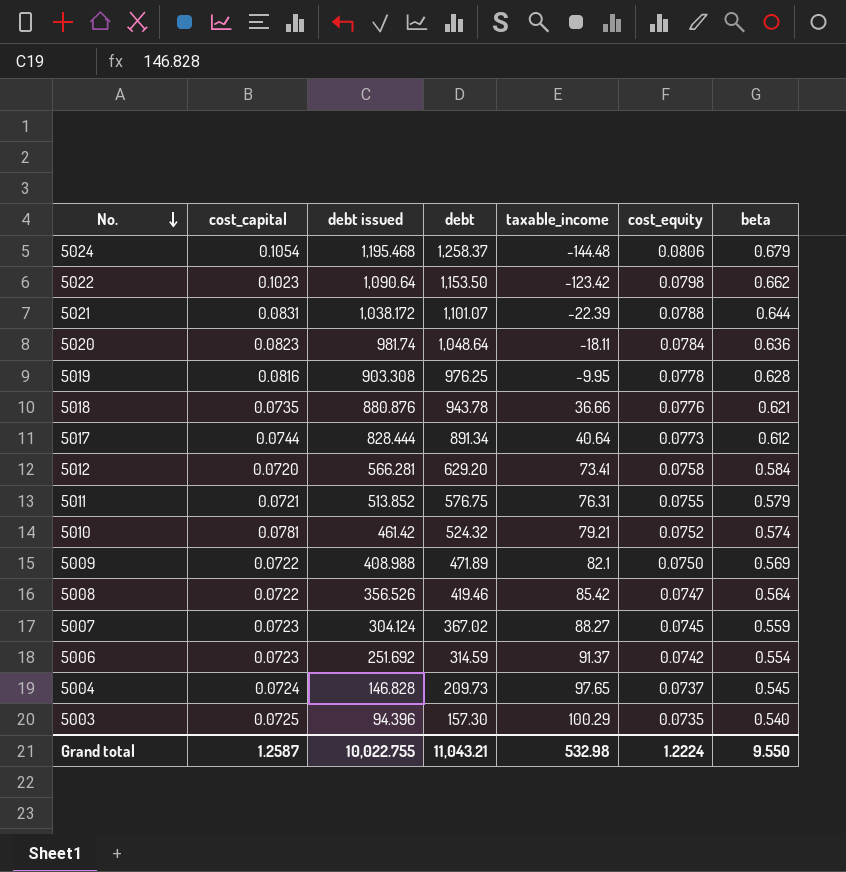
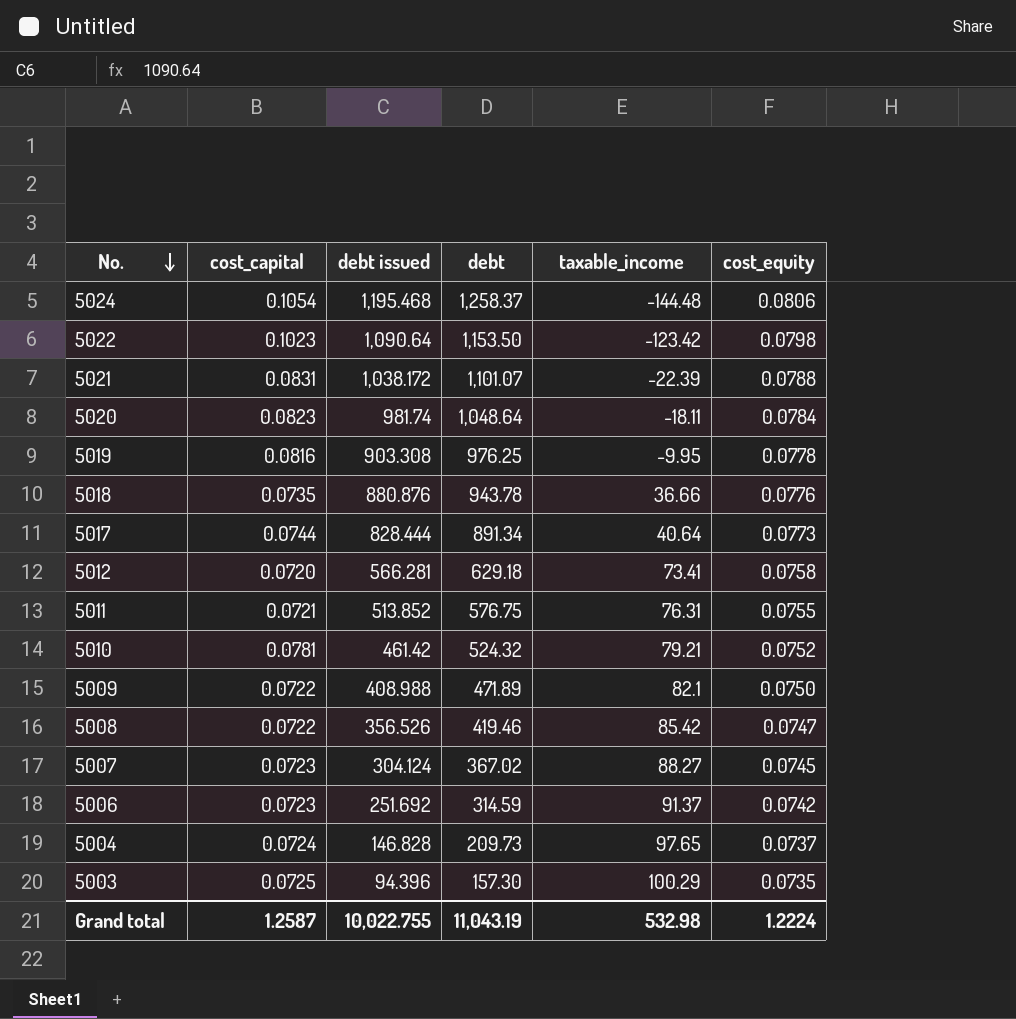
column beta | position: 7 -> none
5012 | debt: 629.20 -> 629.18
Grand total | debt: 11,043.21 -> 11,043.19

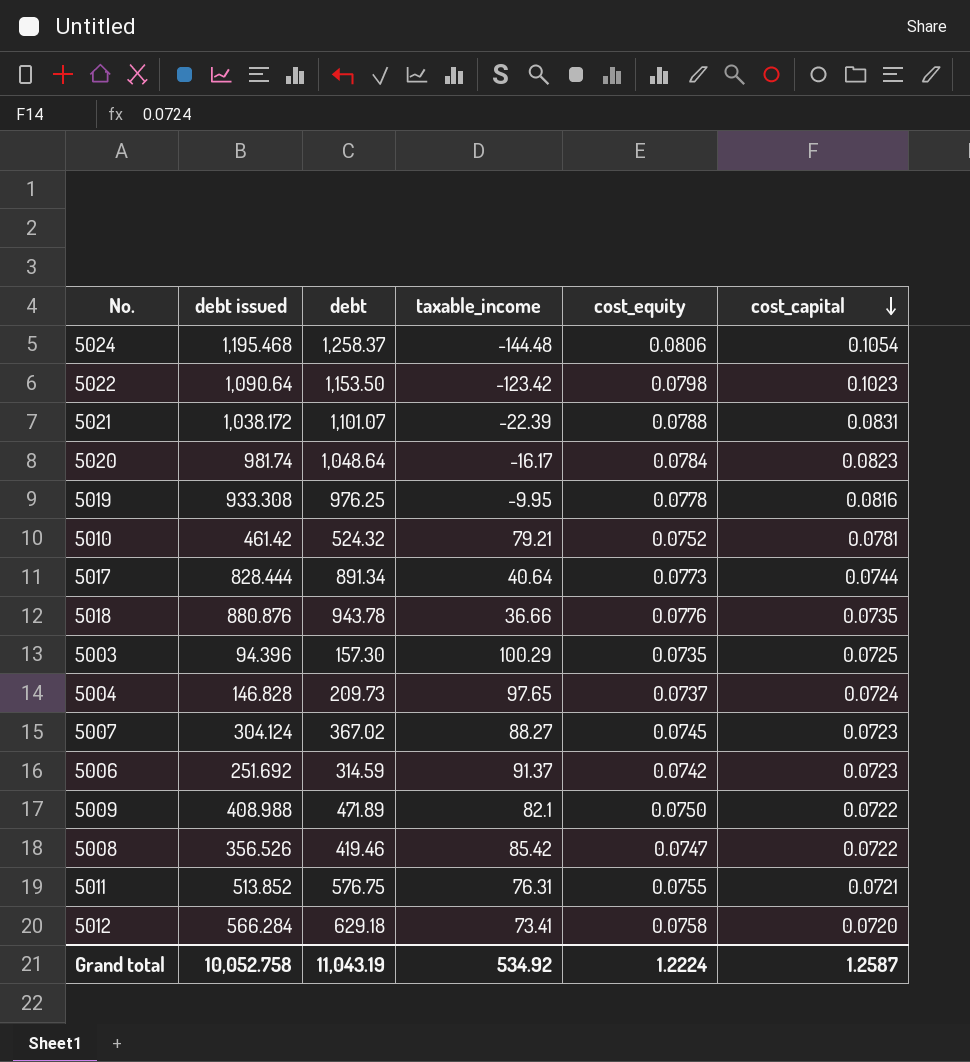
row order: No. descending -> cost_capital descending
column cost_capital | position: 2 -> 6
5020 | taxable_income: -18.11 -> -16.17
5019 | debt issued: 903.308 -> 933.308
5012 | debt issued: 566.281 -> 566.284
Grand total | debt issued: 10,022.755 -> 10,052.758
Grand total | taxable_income: 532.98 -> 534.92

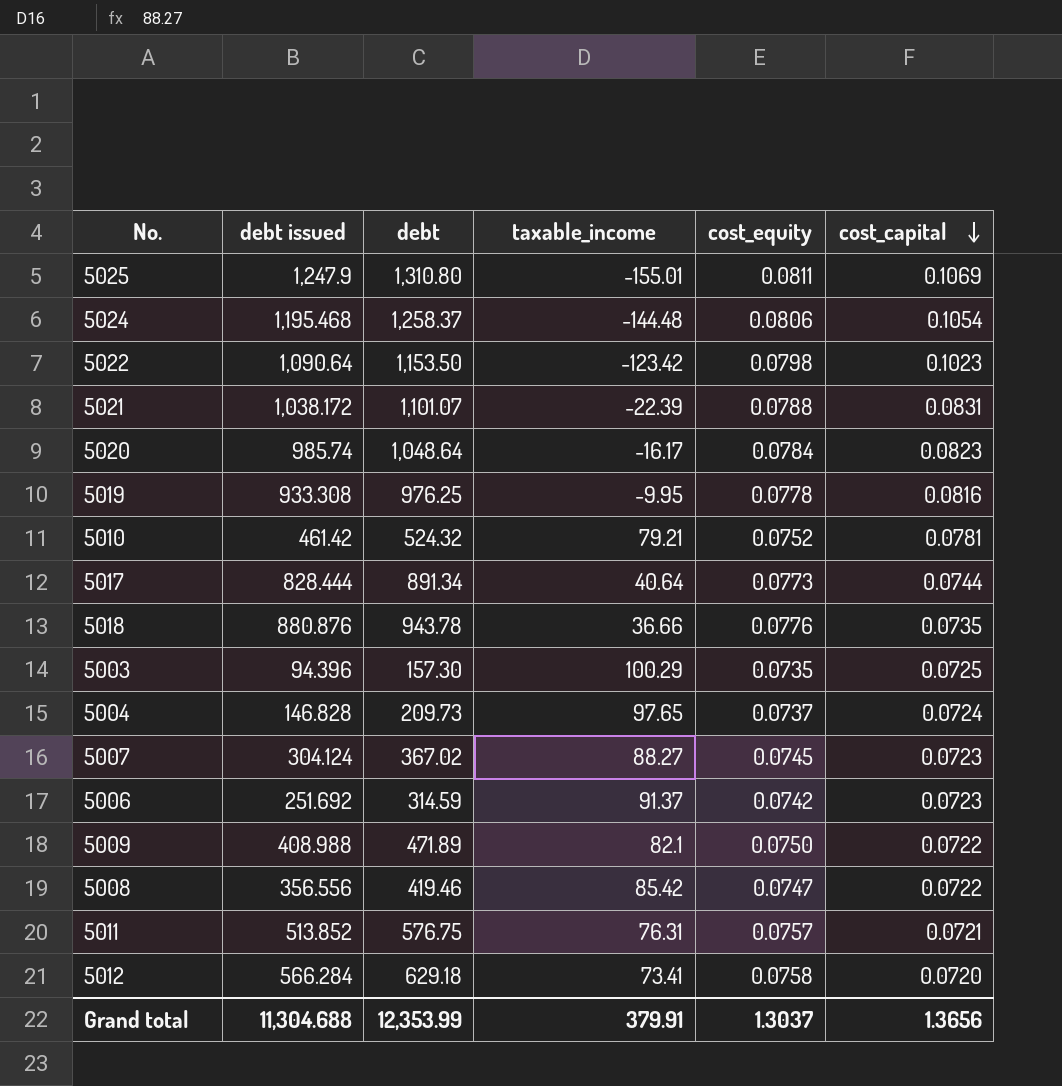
row 5025: none -> 1,247.9 | 1,310.80 | -155.01 | 0.0811 | 0.1069
5020 | debt issued: 981.74 -> 985.74
5008 | debt issued: 356.526 -> 356.556
5011 | cost_equity: 0.0755 -> 0.0757
Grand total | debt issued: 10,052.758 -> 11,304.688
Grand total | debt: 11,043.19 -> 12,353.99
Grand total | taxable_income: 534.92 -> 379.91
Grand total | cost_equity: 1.2224 -> 1.3037
Grand total | cost_capital: 1.2587 -> 1.3656

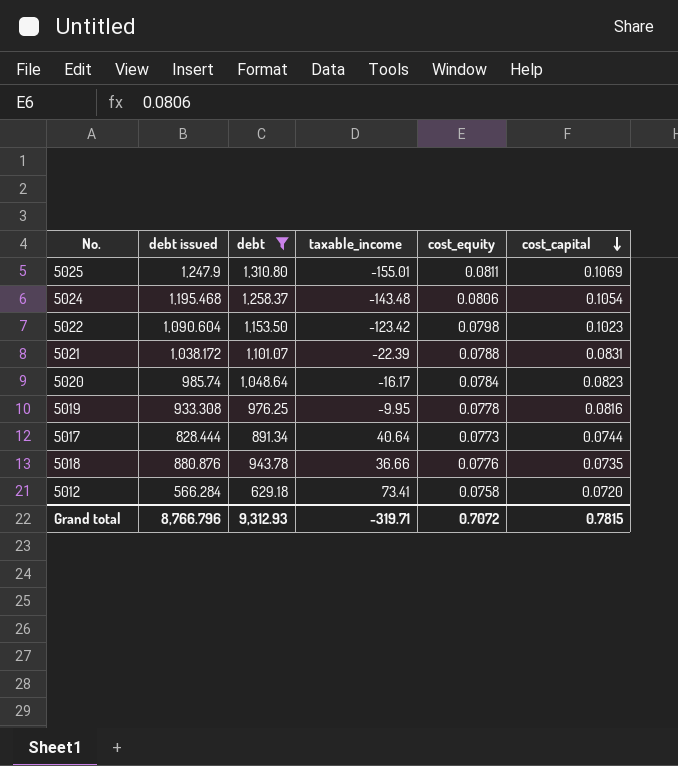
filter: none -> debt >= 629.18
5024 | taxable_income: -144.48 -> -143.48
5022 | debt issued: 1,090.64 -> 1,090.604
Grand total | debt issued: 11,304.688 -> 8,766.796
Grand total | debt: 12,353.99 -> 9,312.93
Grand total | taxable_income: 379.91 -> -319.71
Grand total | cost_equity: 1.3037 -> 0.7072
Grand total | cost_capital: 1.3656 -> 0.7815

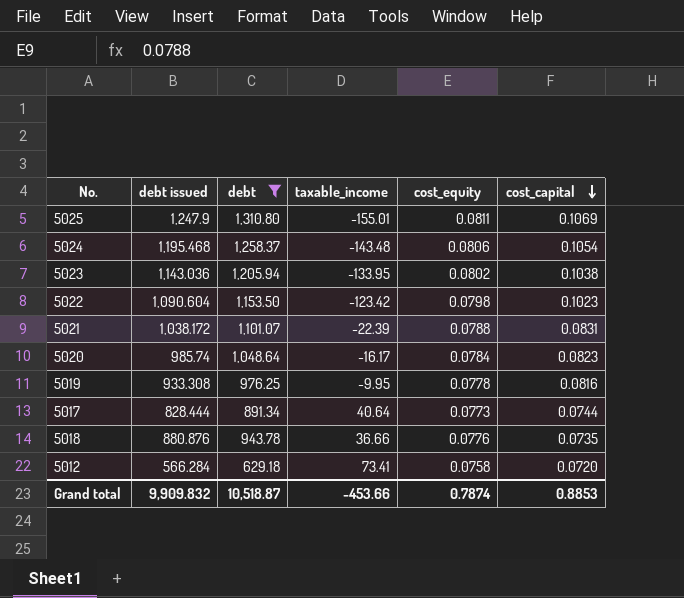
row 5023: none -> 1,143.036 | 1,205.94 | -133.95 | 0.0802 | 0.1038
Grand total | debt issued: 8,766.796 -> 9,909.832
Grand total | debt: 9,312.93 -> 10,518.87
Grand total | taxable_income: -319.71 -> -453.66
Grand total | cost_equity: 0.7072 -> 0.7874
Grand total | cost_capital: 0.7815 -> 0.8853

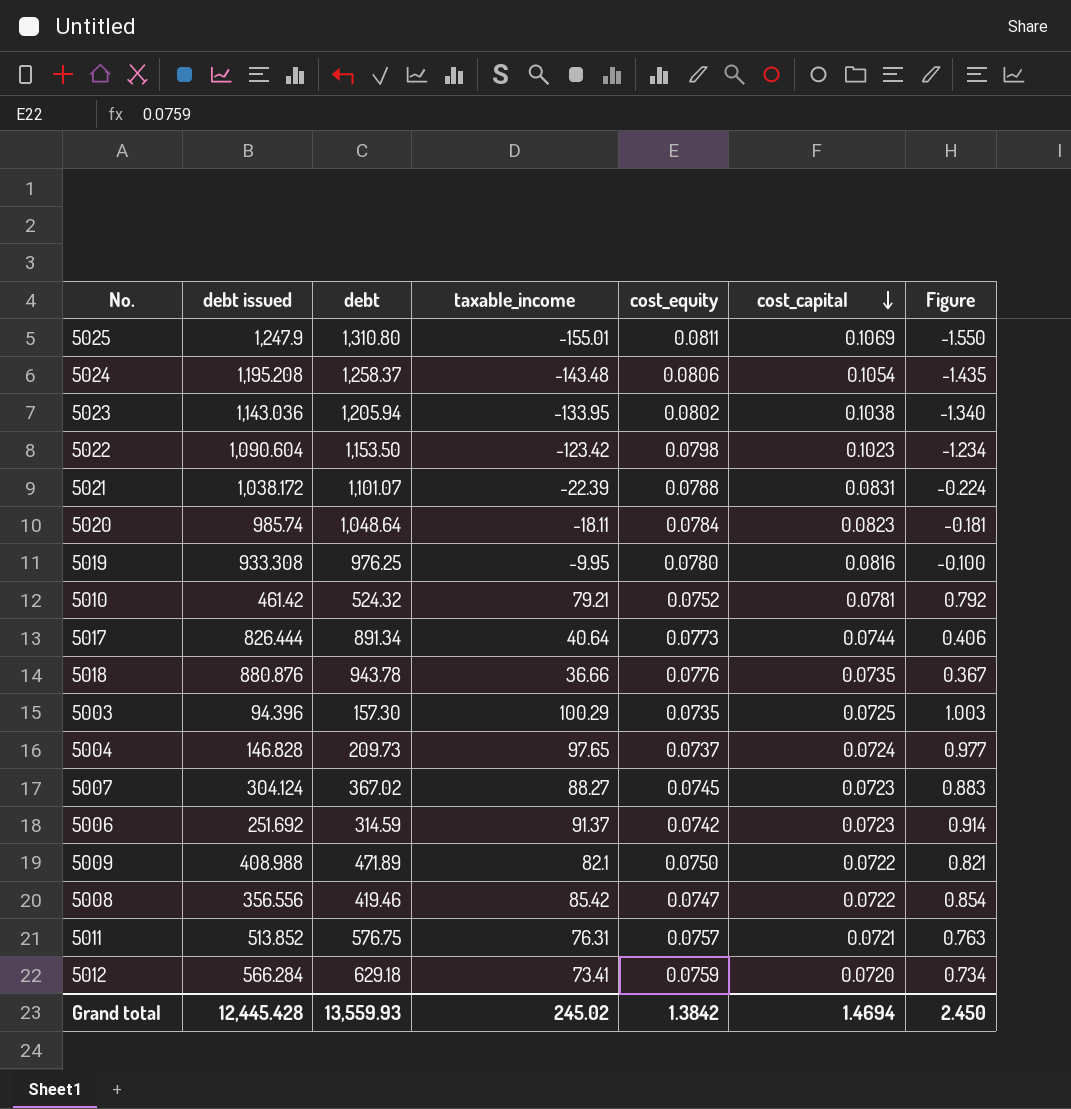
filter: debt >= 629.18 -> none
column Figure | formula: none -> [taxable_income] * 0.01
5024 | debt issued: 1,195.468 -> 1,195.208
5020 | taxable_income: -16.17 -> -18.11
5019 | cost_equity: 0.0778 -> 0.0780
5017 | debt issued: 828.444 -> 826.444
5012 | cost_equity: 0.0758 -> 0.0759
Grand total | debt issued: 9,909.832 -> 12,445.428
Grand total | debt: 10,518.87 -> 13,559.93
Grand total | taxable_income: -453.66 -> 245.02
Grand total | cost_equity: 0.7874 -> 1.3842
Grand total | cost_capital: 0.8853 -> 1.4694

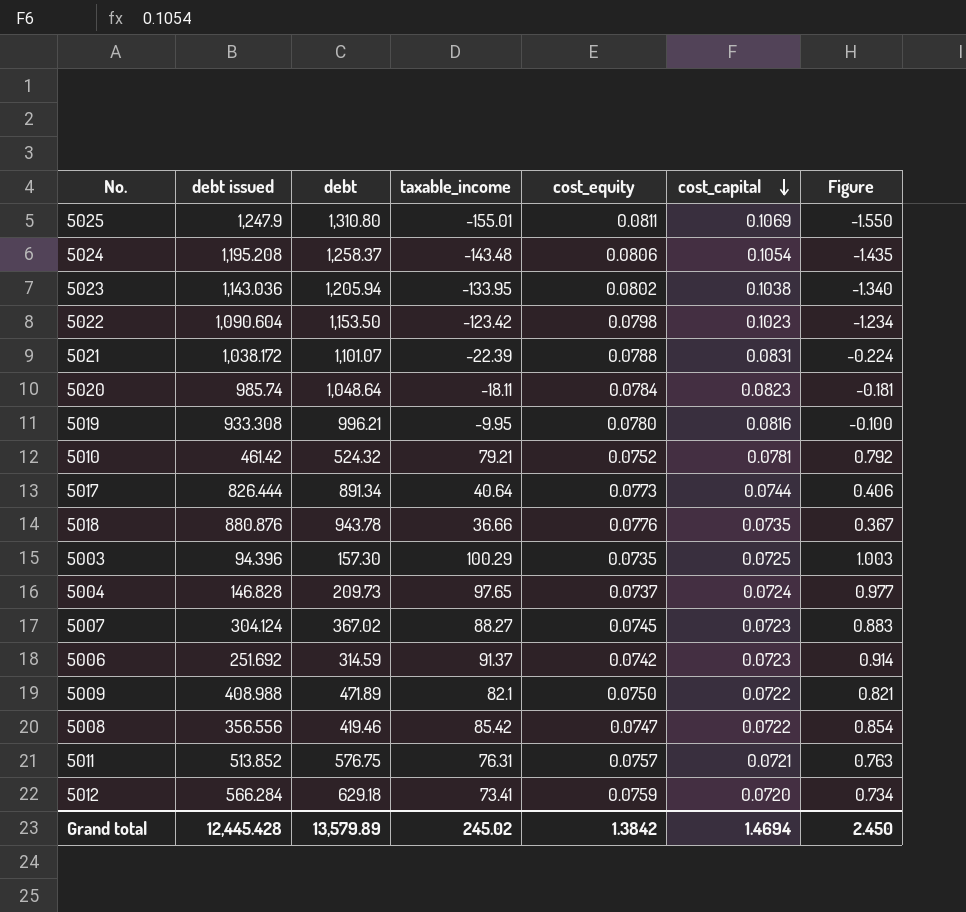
5019 | debt: 976.25 -> 996.21
Grand total | debt: 13,559.93 -> 13,579.89

